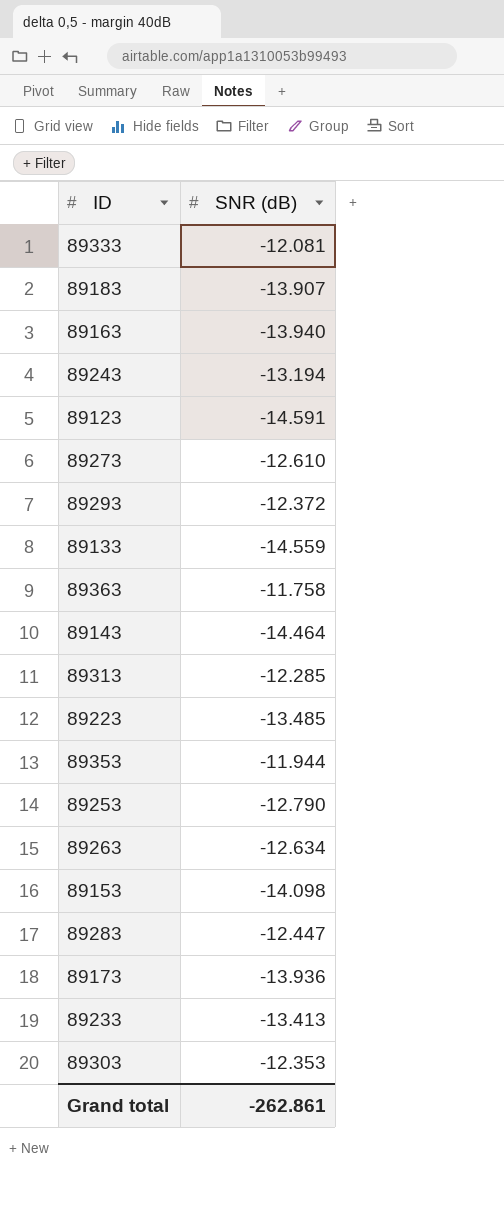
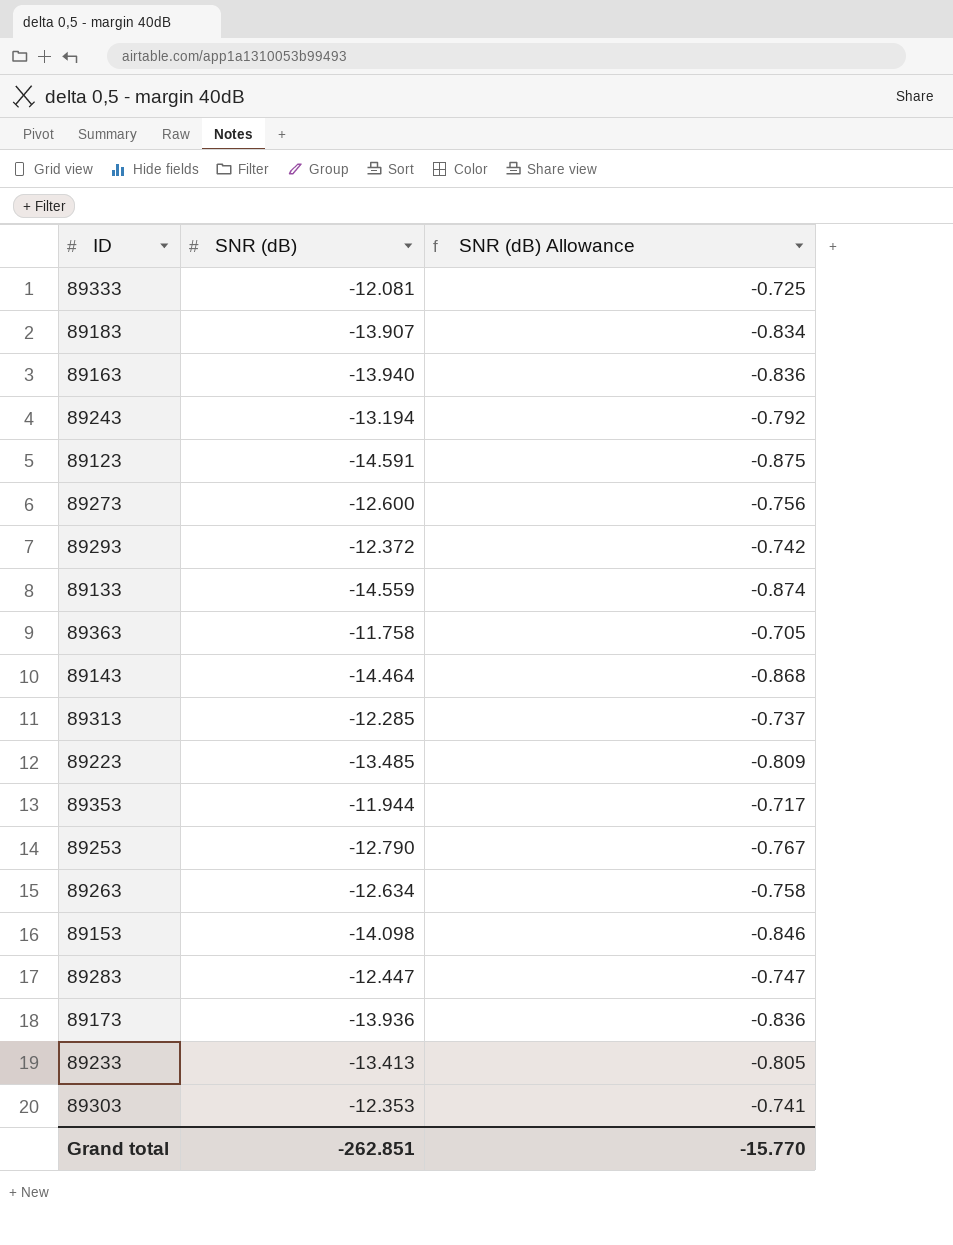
column SNR (dB) Allowance | formula: none -> [SNR (dB)] * 0.06
89273 | SNR (dB): -12.610 -> -12.600
Grand total | SNR (dB): -262.861 -> -262.851

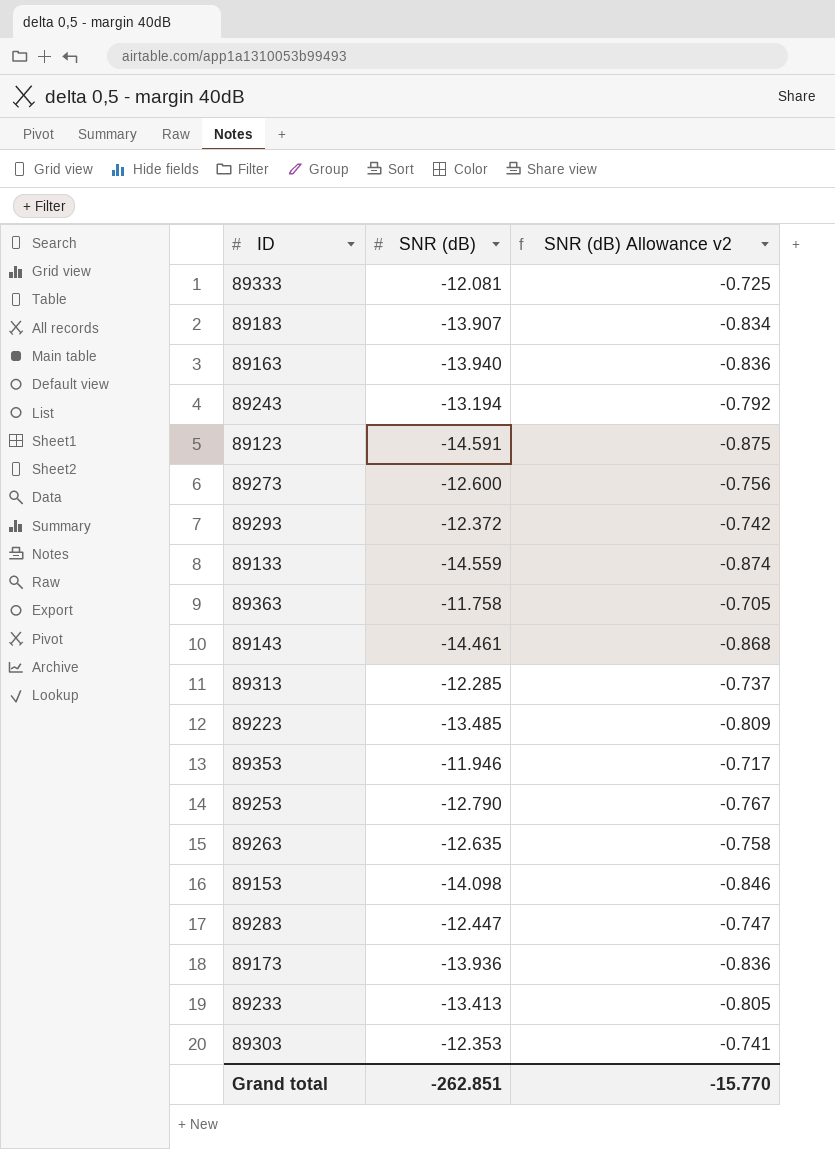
column name: SNR (dB) Allowance -> SNR (dB) Allowance v2
89143 | SNR (dB): -14.464 -> -14.461
89353 | SNR (dB): -11.944 -> -11.946
89263 | SNR (dB): -12.634 -> -12.635

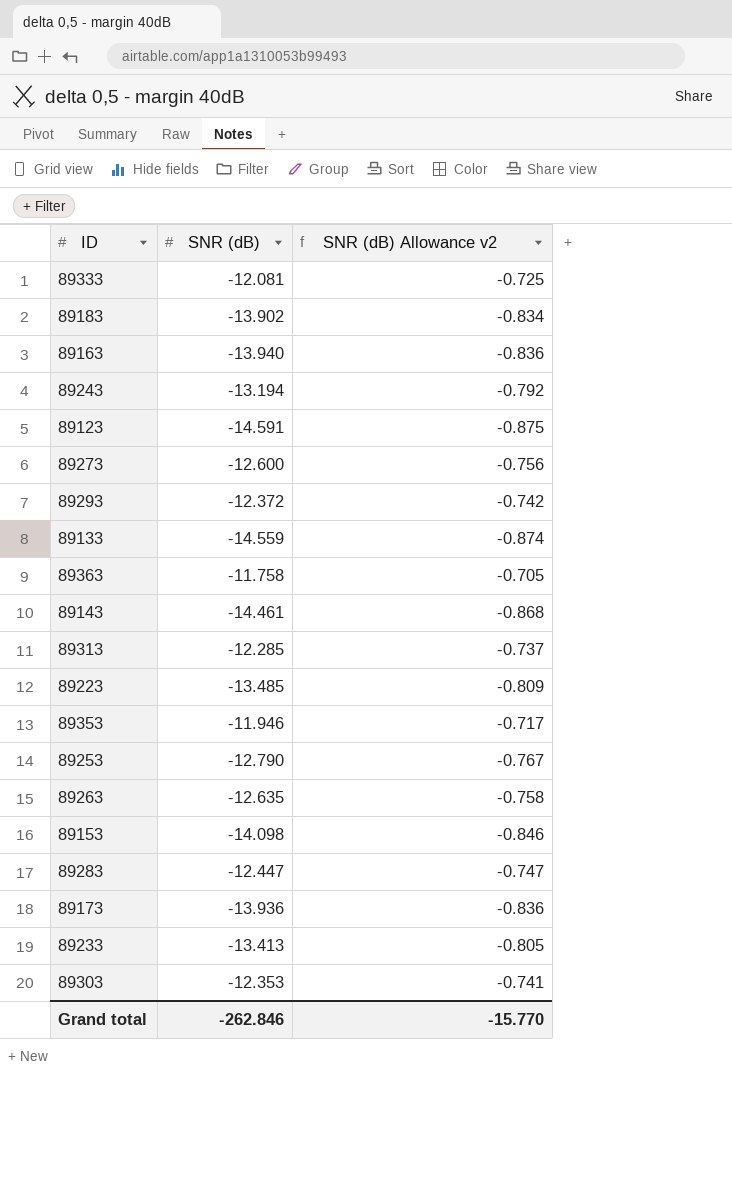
89183 | SNR (dB): -13.907 -> -13.902
Grand total | SNR (dB): -262.851 -> -262.846

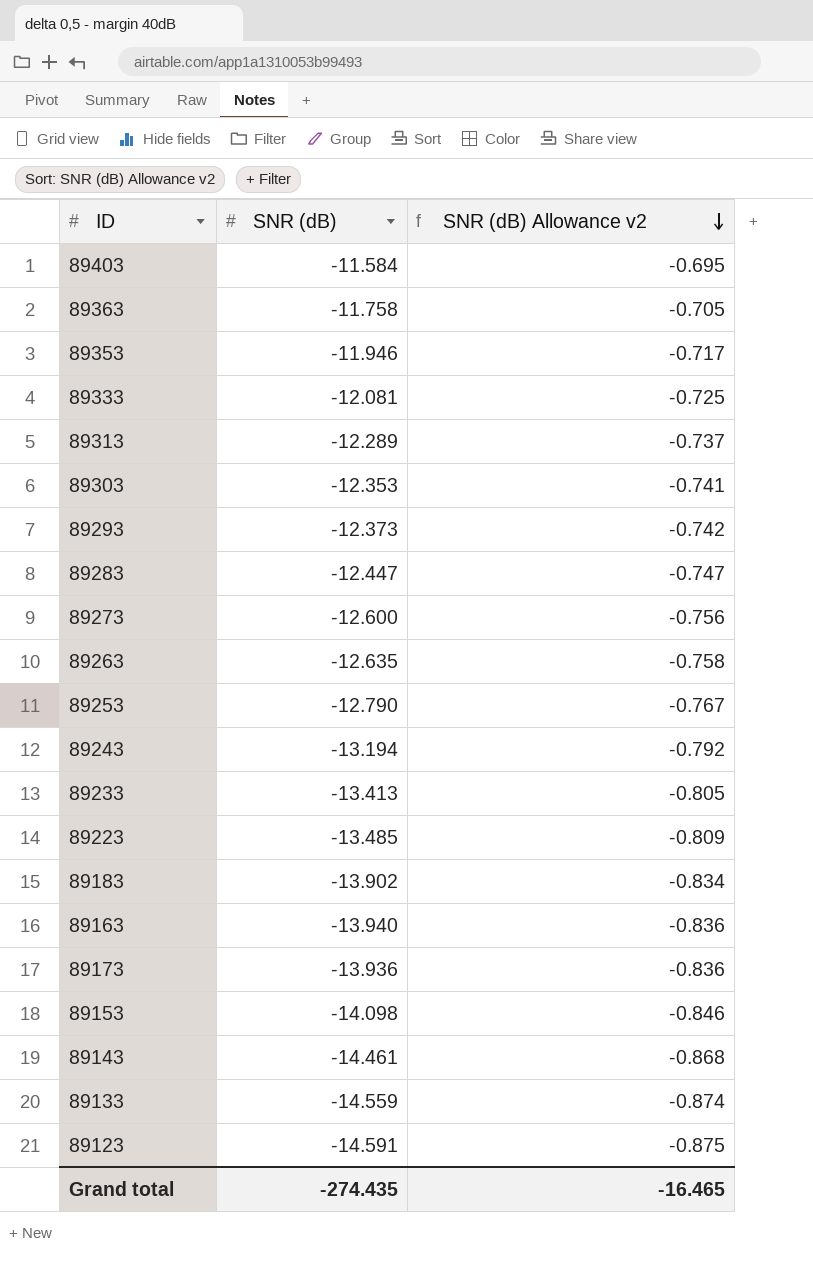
row order: none -> SNR (dB) Allowance v2 descending
row 89403: none -> -11.584 | -0.695
89313 | SNR (dB): -12.285 -> -12.289
89293 | SNR (dB): -12.372 -> -12.373
Grand total | SNR (dB): -262.846 -> -274.435
Grand total | SNR (dB) Allowance v2: -15.770 -> -16.465

